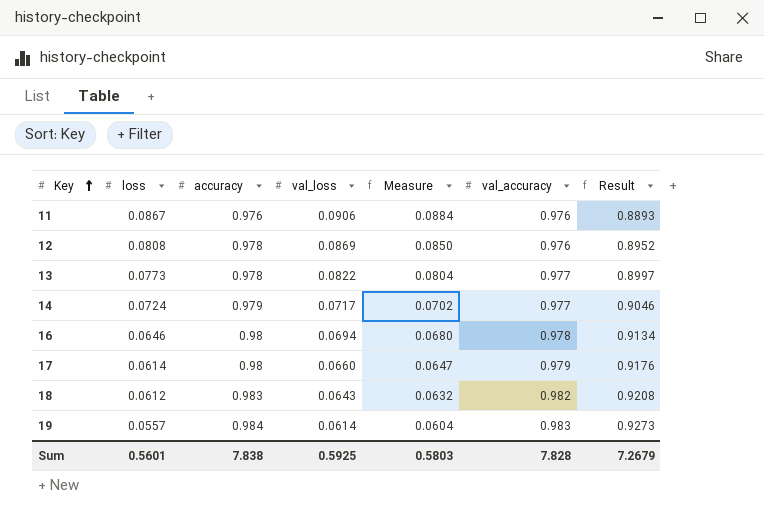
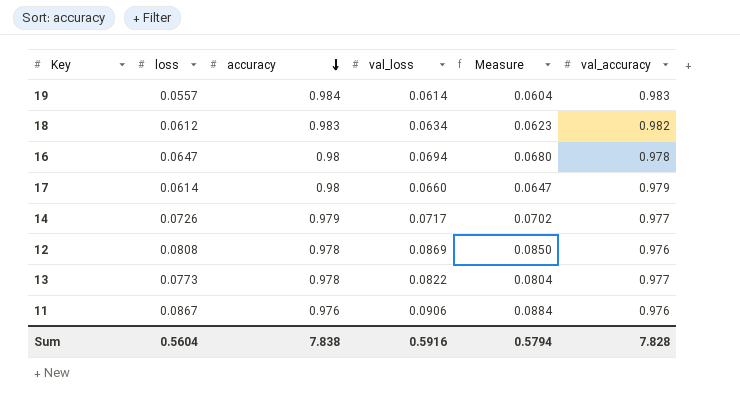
row order: Key ascending -> accuracy descending
column Result | formula: [val_accuracy] - [loss] -> none
18 | val_loss: 0.0643 -> 0.0634
18 | Measure: 0.0632 -> 0.0623
16 | loss: 0.0646 -> 0.0647
14 | loss: 0.0724 -> 0.0726
Sum | loss: 0.5601 -> 0.5604
Sum | val_loss: 0.5925 -> 0.5916
Sum | Measure: 0.5803 -> 0.5794

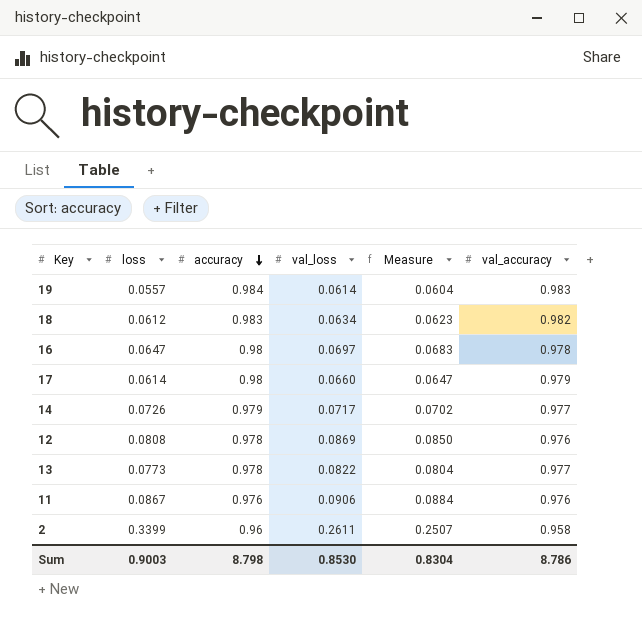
16 | val_loss: 0.0694 -> 0.0697
16 | Measure: 0.0680 -> 0.0683
row 2: none -> 0.3399 | 0.96 | 0.2611 | 0.2507 | 0.958
Sum | loss: 0.5604 -> 0.9003
Sum | accuracy: 7.838 -> 8.798
Sum | val_loss: 0.5916 -> 0.8530
Sum | Measure: 0.5794 -> 0.8304
Sum | val_accuracy: 7.828 -> 8.786

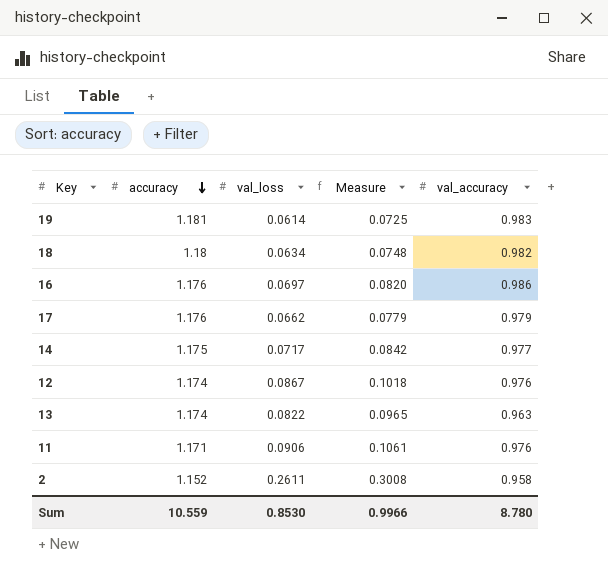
column loss | position: 2 -> none
19 | accuracy: 0.984 -> 1.181
19 | Measure: 0.0604 -> 0.0725
18 | accuracy: 0.983 -> 1.18
18 | Measure: 0.0623 -> 0.0748
16 | accuracy: 0.98 -> 1.176
16 | Measure: 0.0683 -> 0.0820
16 | val_accuracy: 0.978 -> 0.986
17 | accuracy: 0.98 -> 1.176
17 | val_loss: 0.0660 -> 0.0662
17 | Measure: 0.0647 -> 0.0779
14 | accuracy: 0.979 -> 1.175
14 | Measure: 0.0702 -> 0.0842
12 | accuracy: 0.978 -> 1.174
12 | val_loss: 0.0869 -> 0.0867
12 | Measure: 0.0850 -> 0.1018
13 | accuracy: 0.978 -> 1.174
13 | Measure: 0.0804 -> 0.0965
13 | val_accuracy: 0.977 -> 0.963
11 | accuracy: 0.976 -> 1.171
11 | Measure: 0.0884 -> 0.1061
2 | accuracy: 0.96 -> 1.152
2 | Measure: 0.2507 -> 0.3008
Sum | accuracy: 8.798 -> 10.559
Sum | Measure: 0.8304 -> 0.9966
Sum | val_accuracy: 8.786 -> 8.780

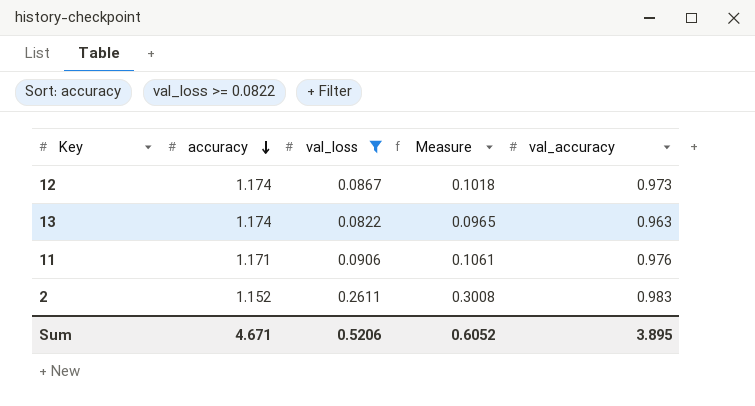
filter: none -> val_loss >= 0.0822
12 | val_accuracy: 0.976 -> 0.973
2 | val_accuracy: 0.958 -> 0.983
Sum | accuracy: 10.559 -> 4.671
Sum | val_loss: 0.8530 -> 0.5206
Sum | Measure: 0.9966 -> 0.6052
Sum | val_accuracy: 8.780 -> 3.895

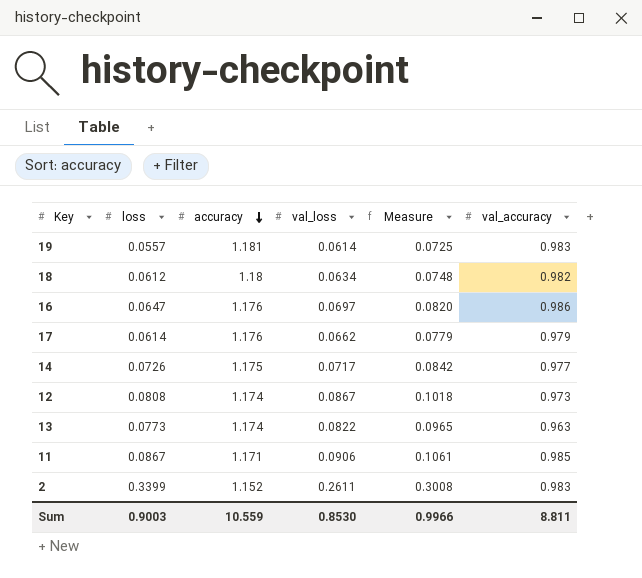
filter: val_loss >= 0.0822 -> none
column loss | position: none -> 2
11 | val_accuracy: 0.976 -> 0.985
Sum | accuracy: 4.671 -> 10.559
Sum | val_loss: 0.5206 -> 0.8530
Sum | Measure: 0.6052 -> 0.9966
Sum | val_accuracy: 3.895 -> 8.811

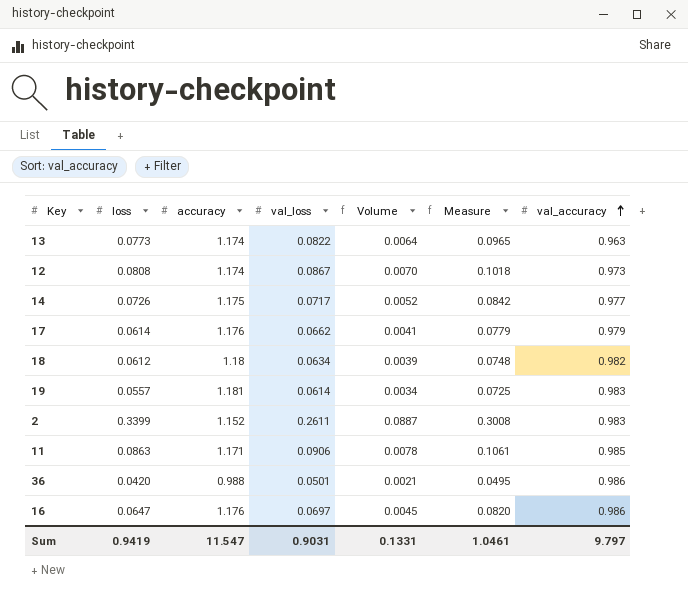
row order: accuracy descending -> val_accuracy ascending
column Volume | formula: none -> [loss] * [val_loss]
11 | loss: 0.0867 -> 0.0863
row 36: none -> 0.0420 | 0.988 | 0.0501 | 0.0021 | 0.0495 | 0.986
Sum | loss: 0.9003 -> 0.9419
Sum | accuracy: 10.559 -> 11.547
Sum | val_loss: 0.8530 -> 0.9031
Sum | Measure: 0.9966 -> 1.0461
Sum | val_accuracy: 8.811 -> 9.797

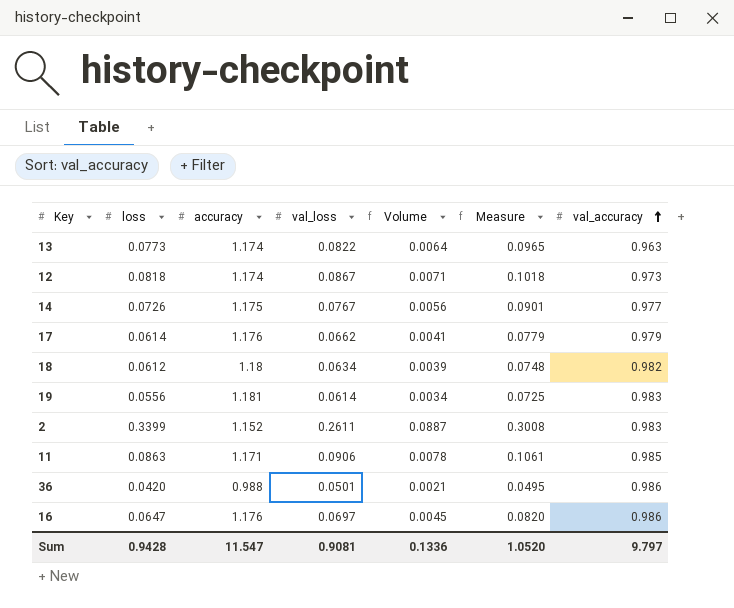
12 | loss: 0.0808 -> 0.0818
12 | Volume: 0.0070 -> 0.0071
14 | val_loss: 0.0717 -> 0.0767
14 | Volume: 0.0052 -> 0.0056
14 | Measure: 0.0842 -> 0.0901
19 | loss: 0.0557 -> 0.0556
Sum | loss: 0.9419 -> 0.9428
Sum | val_loss: 0.9031 -> 0.9081
Sum | Volume: 0.1331 -> 0.1336
Sum | Measure: 1.0461 -> 1.0520

